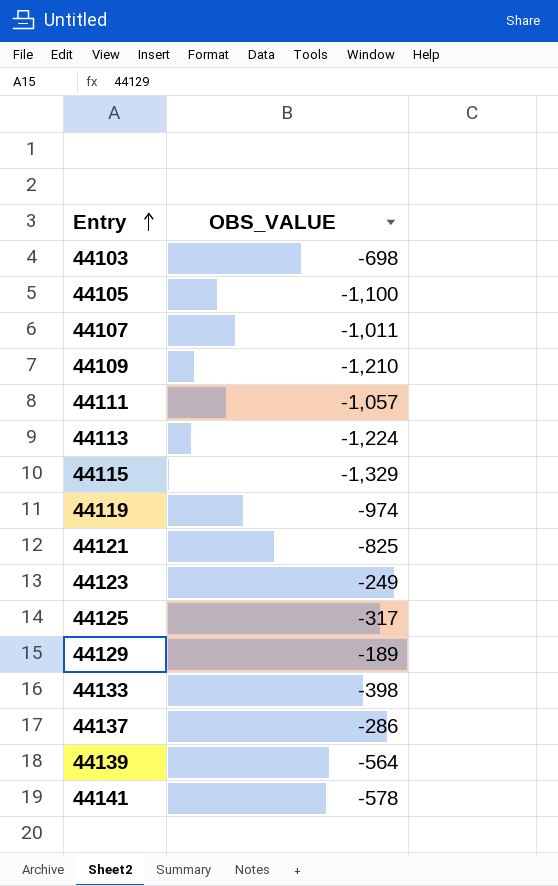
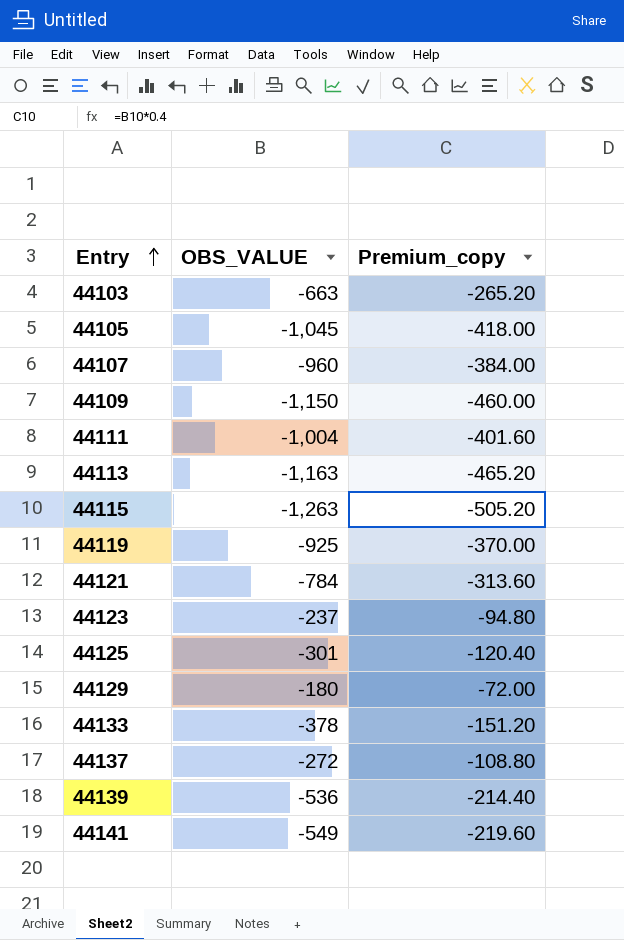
column Premium_copy | formula: none -> [OBS_VALUE] * 0.4
44103 | OBS_VALUE: -698 -> -663
44105 | OBS_VALUE: -1,100 -> -1,045
44107 | OBS_VALUE: -1,011 -> -960
44109 | OBS_VALUE: -1,210 -> -1,150
44111 | OBS_VALUE: -1,057 -> -1,004
44113 | OBS_VALUE: -1,224 -> -1,163
44115 | OBS_VALUE: -1,329 -> -1,263
44119 | OBS_VALUE: -974 -> -925
44121 | OBS_VALUE: -825 -> -784
44123 | OBS_VALUE: -249 -> -237
44125 | OBS_VALUE: -317 -> -301
44129 | OBS_VALUE: -189 -> -180
44133 | OBS_VALUE: -398 -> -378
44137 | OBS_VALUE: -286 -> -272
44139 | OBS_VALUE: -564 -> -536
44141 | OBS_VALUE: -578 -> -549

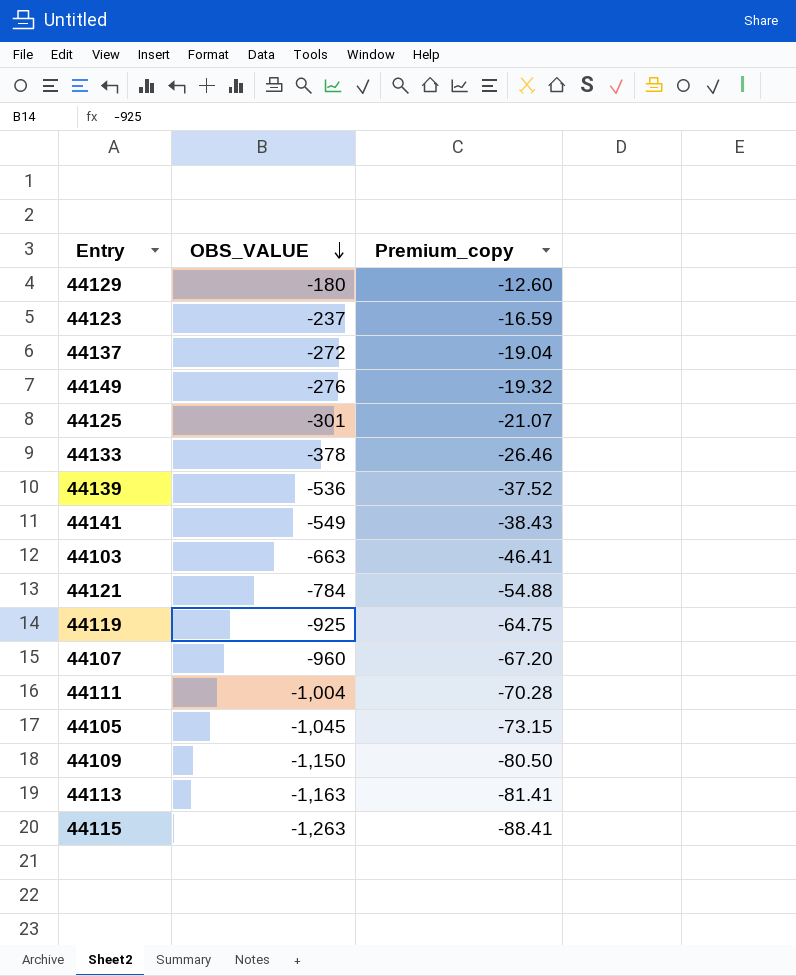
row order: Entry ascending -> OBS_VALUE descending
column Premium_copy | formula: [OBS_VALUE] * 0.4 -> [OBS_VALUE] * 0.07
row 44149: none -> -276 | -19.32

